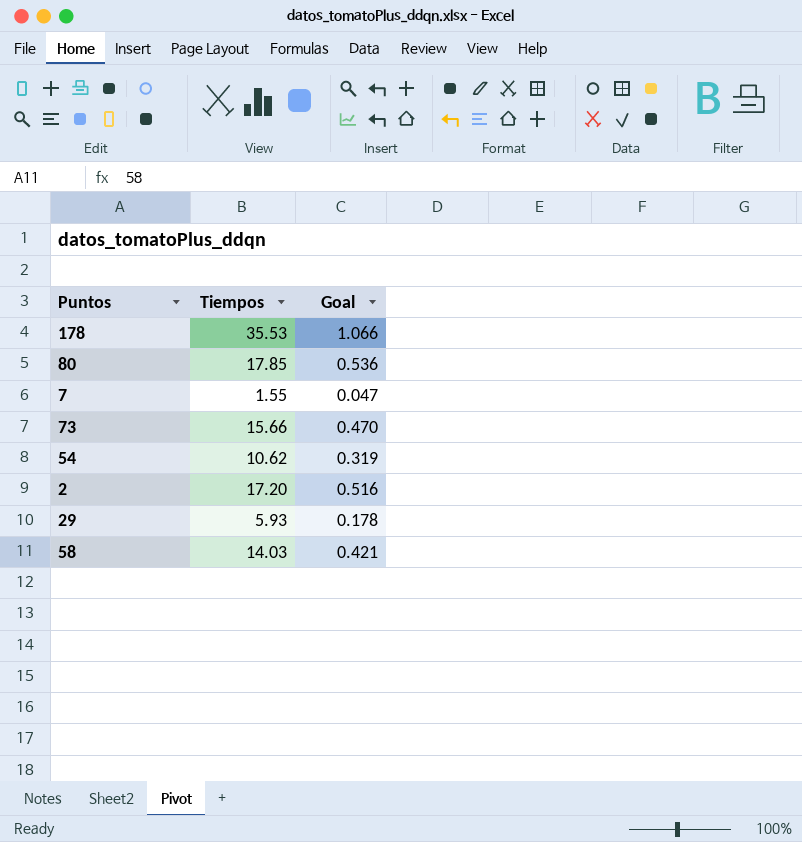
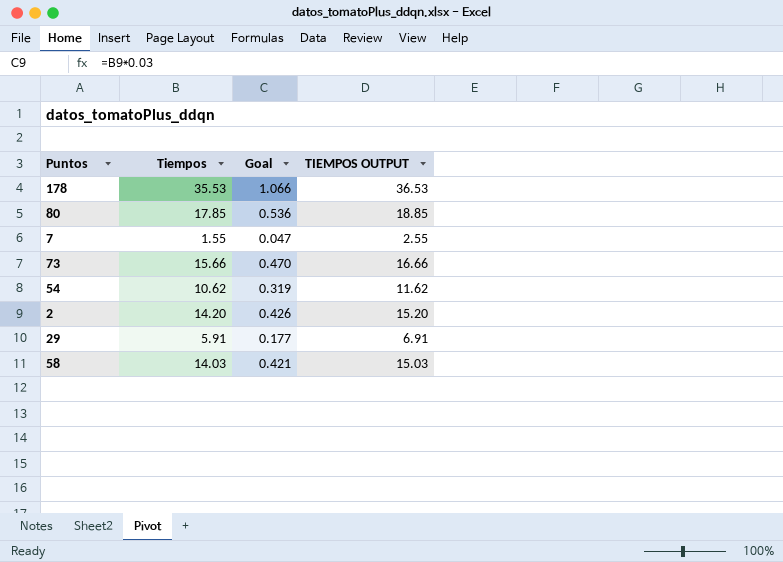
column TIEMPOS OUTPUT | formula: none -> [Tiempos] + 1
2 | Tiempos: 17.20 -> 14.20
2 | Goal: 0.516 -> 0.426
29 | Tiempos: 5.93 -> 5.91
29 | Goal: 0.178 -> 0.177

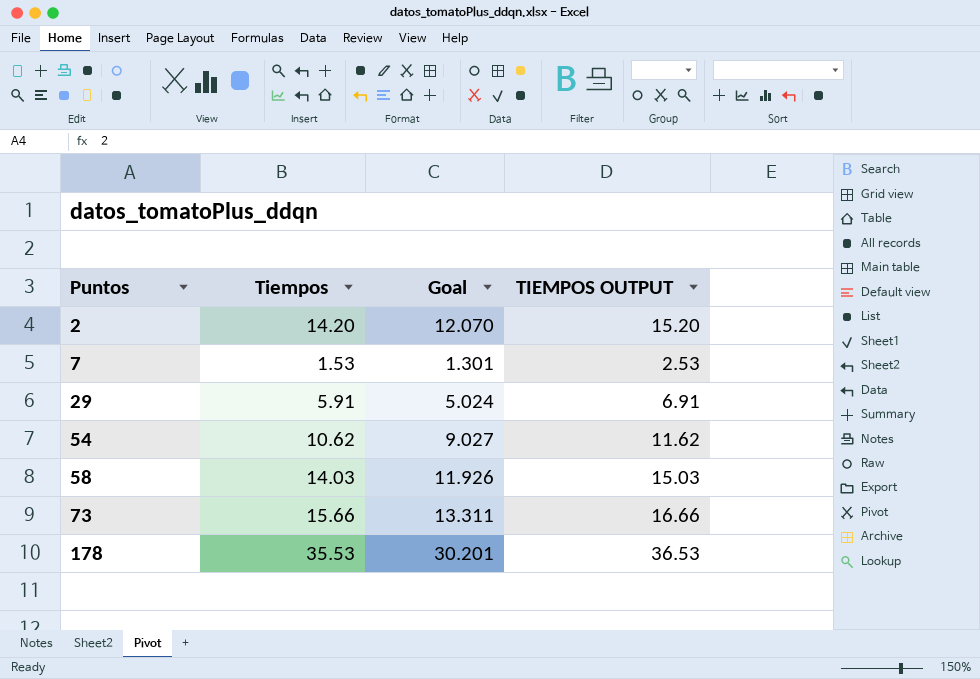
row order: none -> Puntos ascending
column Goal | formula: [Tiempos] * 0.03 -> [Tiempos] * 0.85
row 80: 17.85 | 0.536 | 18.85 -> none
7 | Tiempos: 1.55 -> 1.53
7 | TIEMPOS OUTPUT: 2.55 -> 2.53

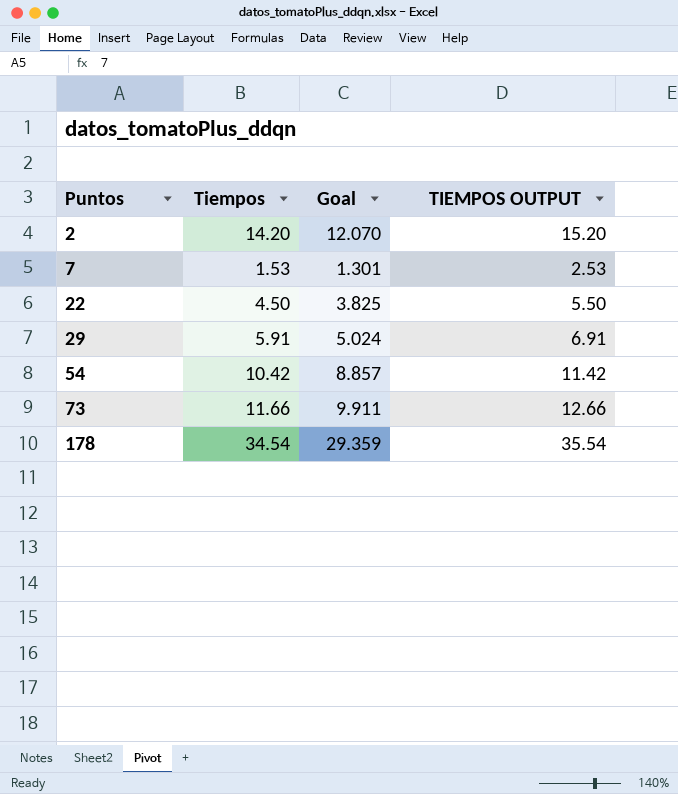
row 58: 14.03 | 11.926 | 15.03 -> none
row 22: none -> 4.50 | 3.825 | 5.50
54 | Tiempos: 10.62 -> 10.42
54 | Goal: 9.027 -> 8.857
54 | TIEMPOS OUTPUT: 11.62 -> 11.42
73 | Tiempos: 15.66 -> 11.66
73 | Goal: 13.311 -> 9.911
73 | TIEMPOS OUTPUT: 16.66 -> 12.66
178 | Tiempos: 35.53 -> 34.54
178 | Goal: 30.201 -> 29.359
178 | TIEMPOS OUTPUT: 36.53 -> 35.54

